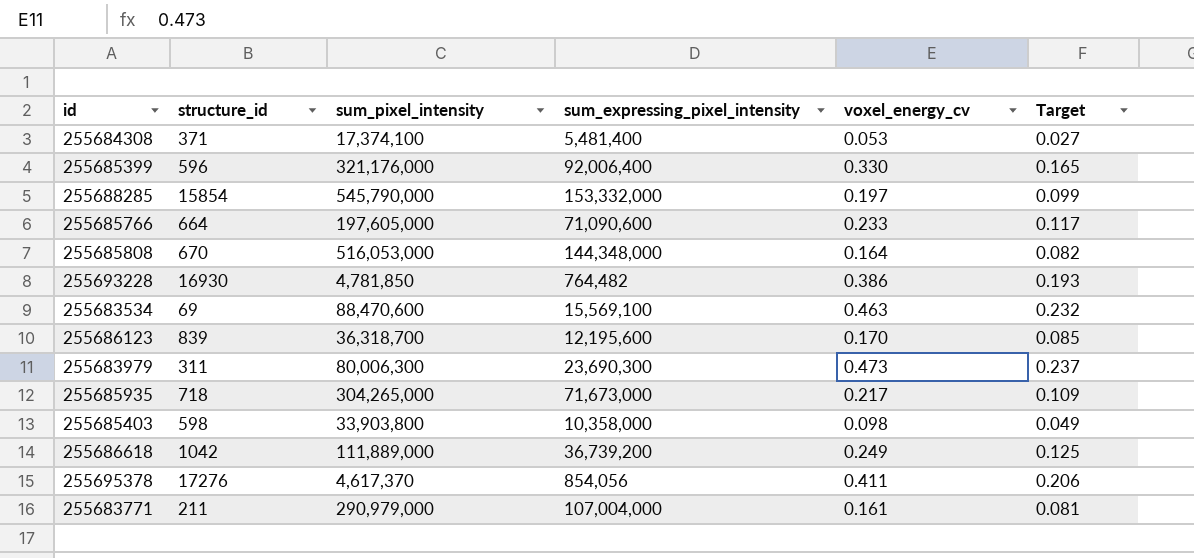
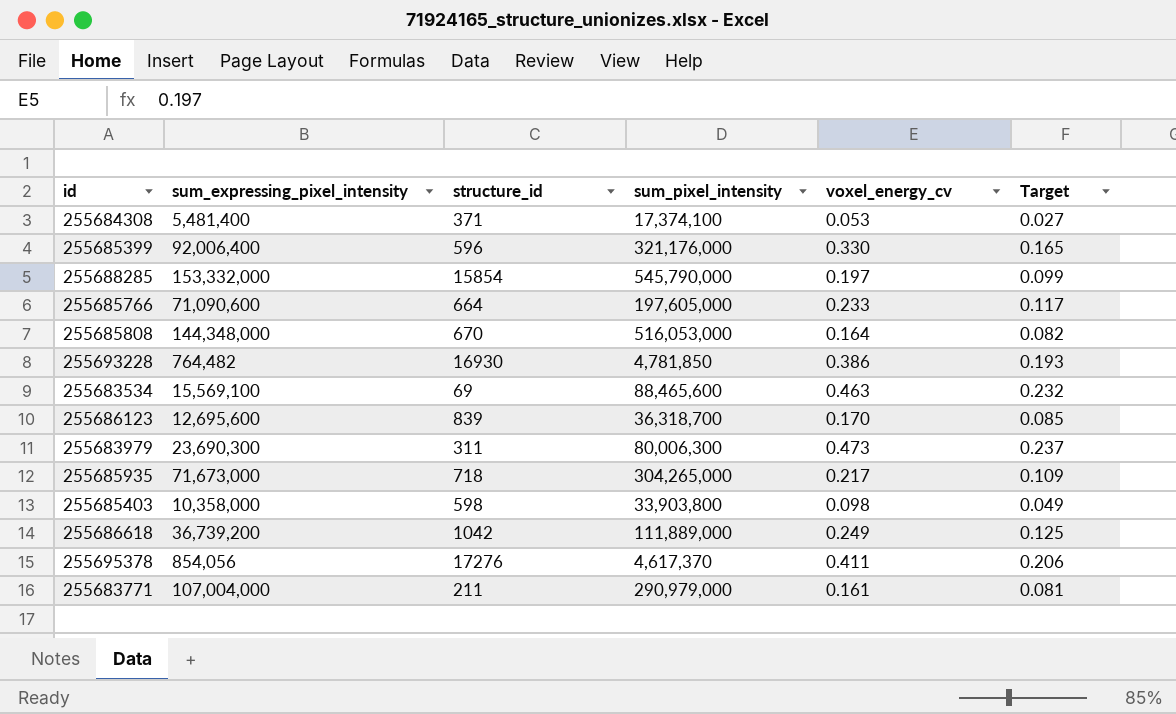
column sum_expressing_pixel_intensity | position: 4 -> 2
255683534 | sum_pixel_intensity: 88,470,600 -> 88,465,600
255686123 | sum_expressing_pixel_intensity: 12,195,600 -> 12,695,600

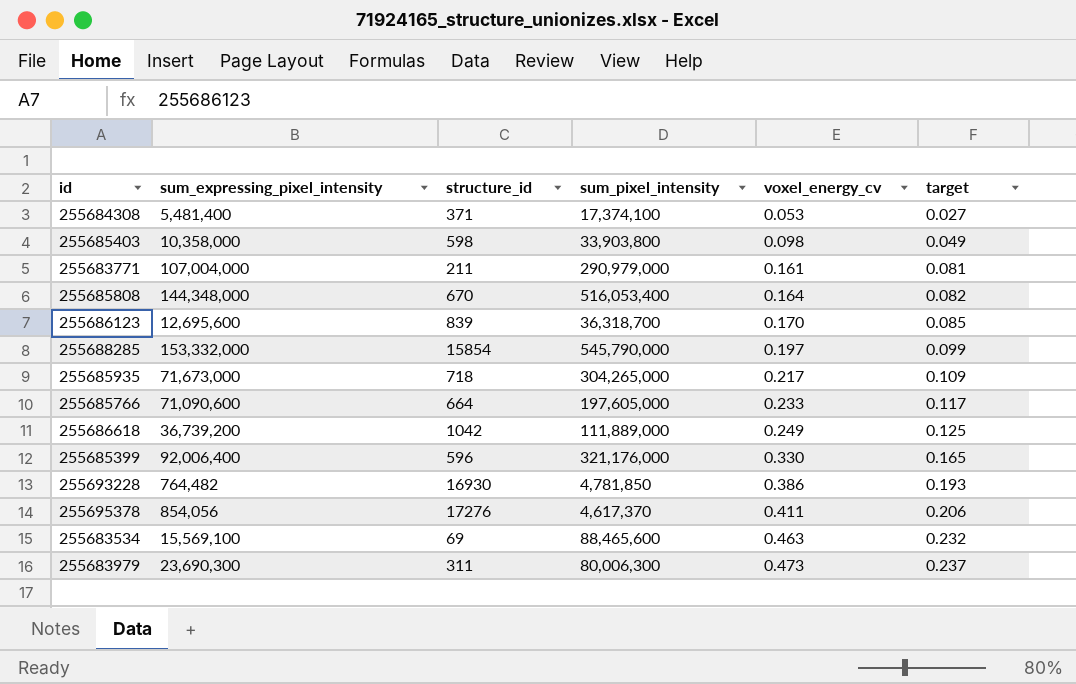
row order: none -> voxel_energy_cv ascending
column name: Target -> target
255685808 | sum_pixel_intensity: 516,053,000 -> 516,053,400

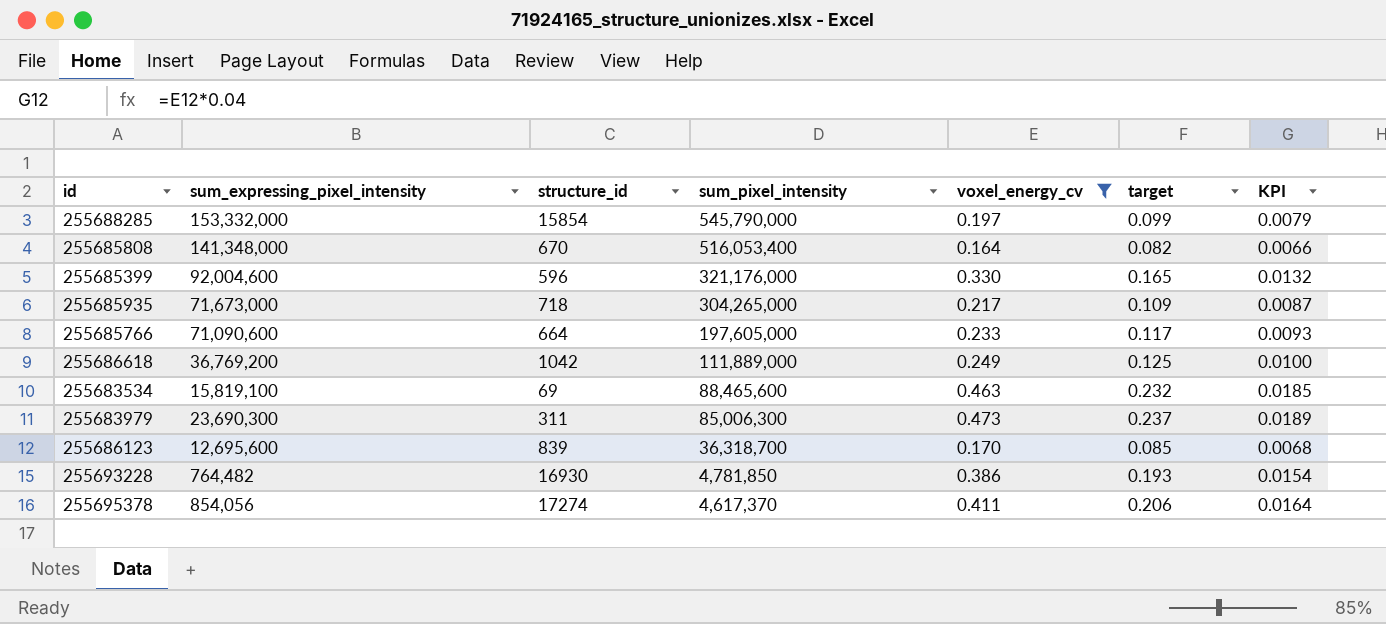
filter: none -> voxel_energy_cv >= 0.164
row order: voxel_energy_cv ascending -> sum_pixel_intensity descending
column KPI | formula: none -> [voxel_energy_cv] * 0.04
255685808 | sum_expressing_pixel_intensity: 144,348,000 -> 141,348,000
255685399 | sum_expressing_pixel_intensity: 92,006,400 -> 92,004,600
255686618 | sum_expressing_pixel_intensity: 36,739,200 -> 36,769,200
255683534 | sum_expressing_pixel_intensity: 15,569,100 -> 15,819,100
255683979 | sum_pixel_intensity: 80,006,300 -> 85,006,300
255695378 | structure_id: 17276 -> 17274

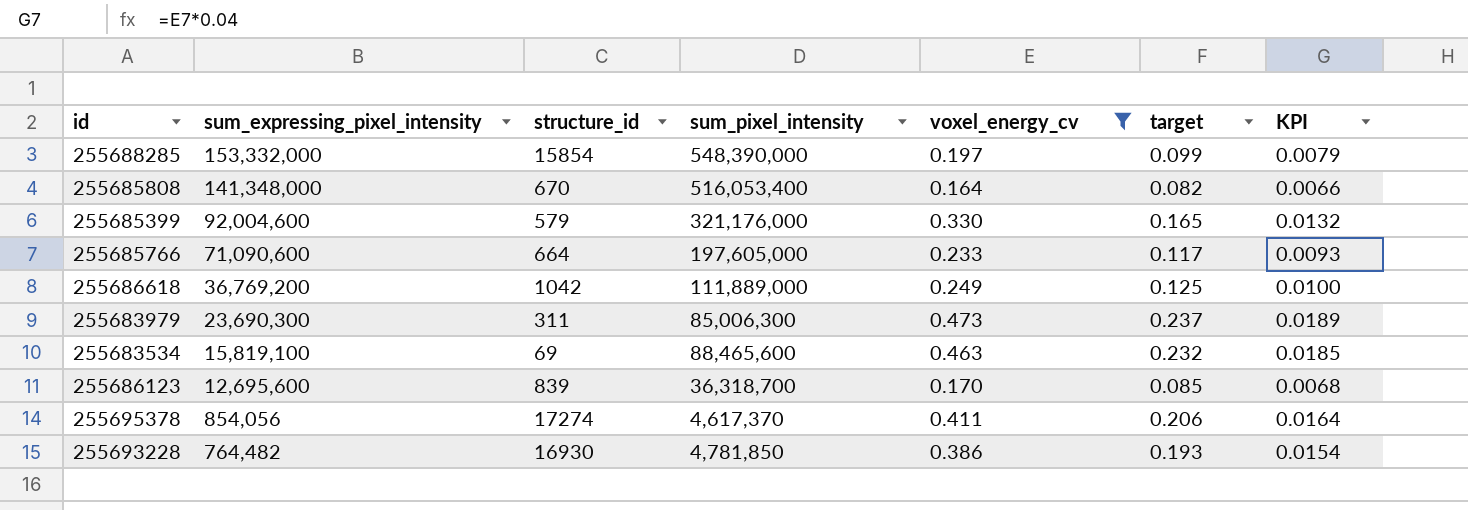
row order: sum_pixel_intensity descending -> sum_expressing_pixel_intensity descending
row 255685935: 71,673,000 | 718 | 304,265,000 | 0.217 | 0.109 | 0.0087 -> none
255688285 | sum_pixel_intensity: 545,790,000 -> 548,390,000
255685399 | structure_id: 596 -> 579

